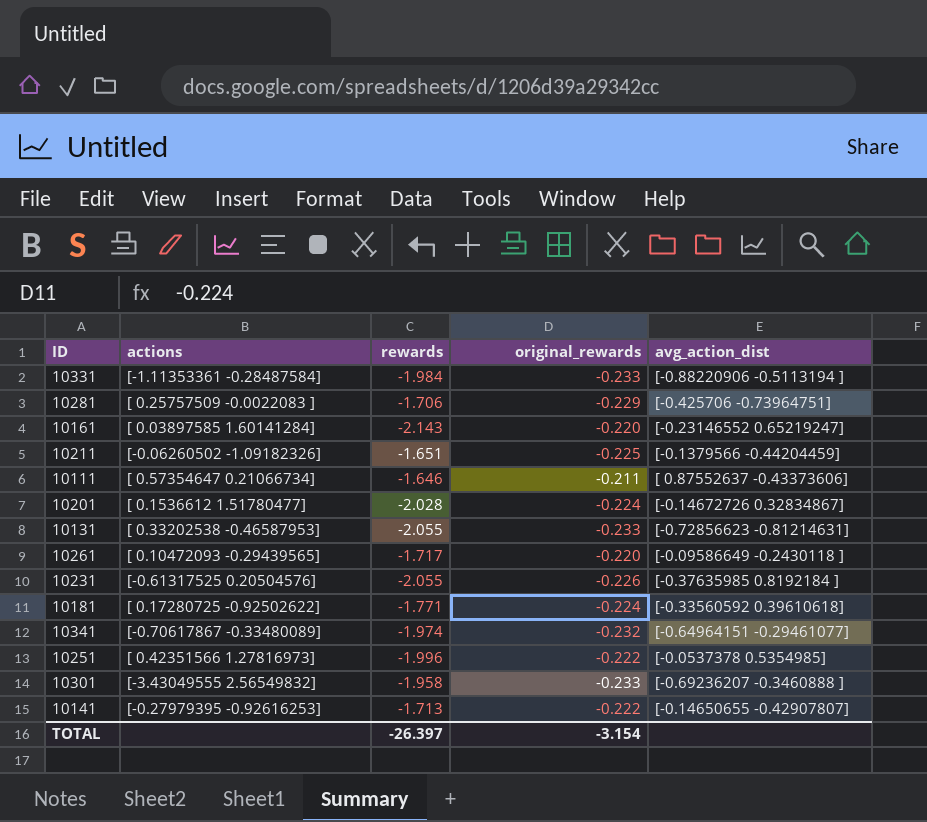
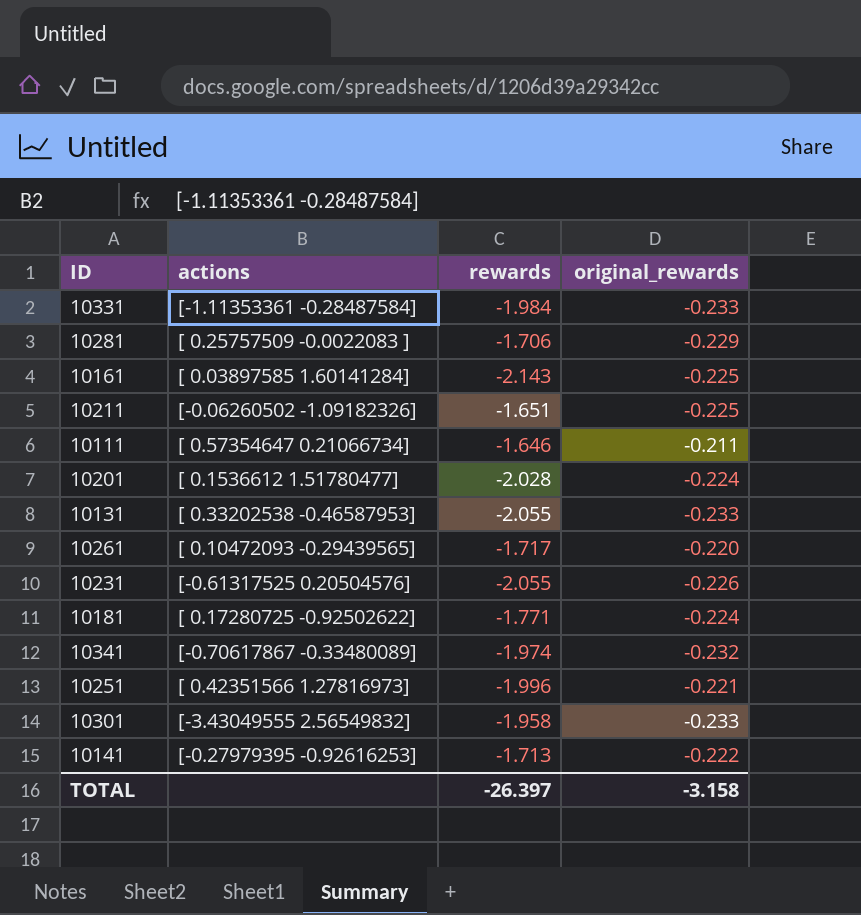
column avg_action_dist | position: 5 -> none
10161 | original_rewards: -0.220 -> -0.225
10251 | original_rewards: -0.222 -> -0.221
TOTAL | original_rewards: -3.154 -> -3.158

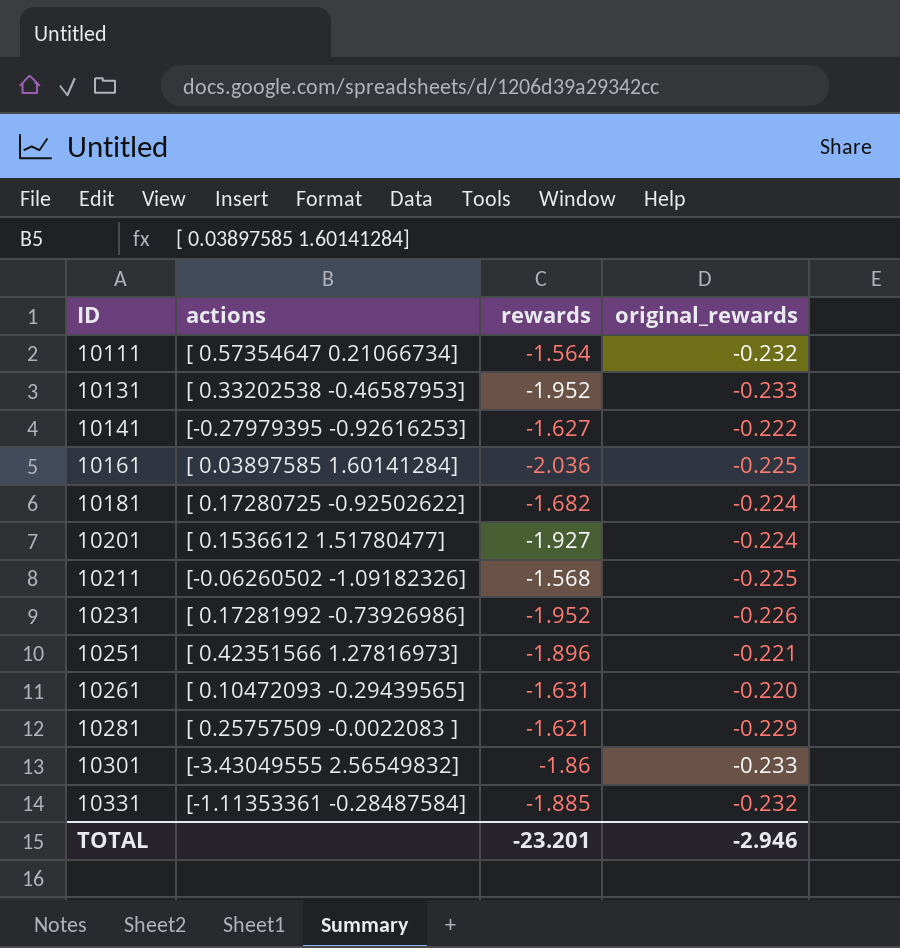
row order: none -> ID ascending
row 10341: [-0.70617867 -0.33480089] | -1.974 | -0.232 -> none
10111 | rewards: -1.646 -> -1.564
10111 | original_rewards: -0.211 -> -0.232
10131 | rewards: -2.055 -> -1.952
10141 | rewards: -1.713 -> -1.627
10161 | rewards: -2.143 -> -2.036
10181 | rewards: -1.771 -> -1.682
10201 | rewards: -2.028 -> -1.927
10211 | rewards: -1.651 -> -1.568
10231 | actions: [-0.61317525 0.20504576] -> [ 0.17281992 -0.73926986]
10231 | rewards: -2.055 -> -1.952
10251 | rewards: -1.996 -> -1.896
10261 | rewards: -1.717 -> -1.631
10281 | rewards: -1.706 -> -1.621
10301 | rewards: -1.958 -> -1.86
10331 | rewards: -1.984 -> -1.885
10331 | original_rewards: -0.233 -> -0.232
TOTAL | rewards: -26.397 -> -23.201
TOTAL | original_rewards: -3.158 -> -2.946

